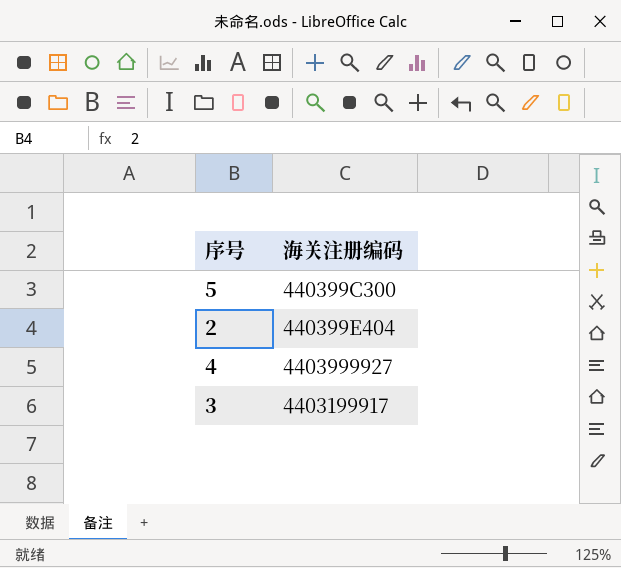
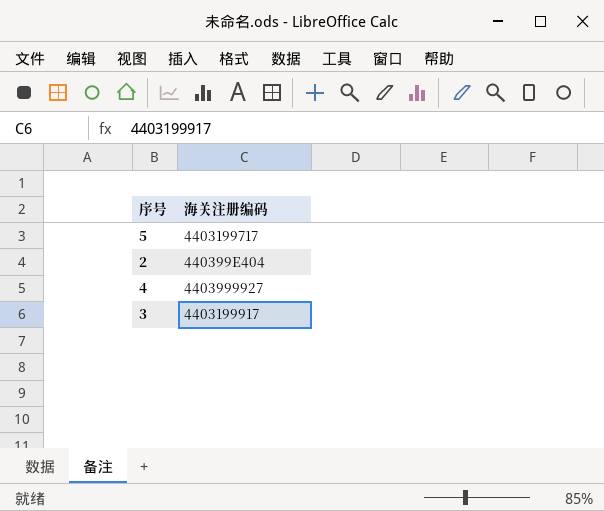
5 | 海关注册编码: 440399C300 -> 4403199717

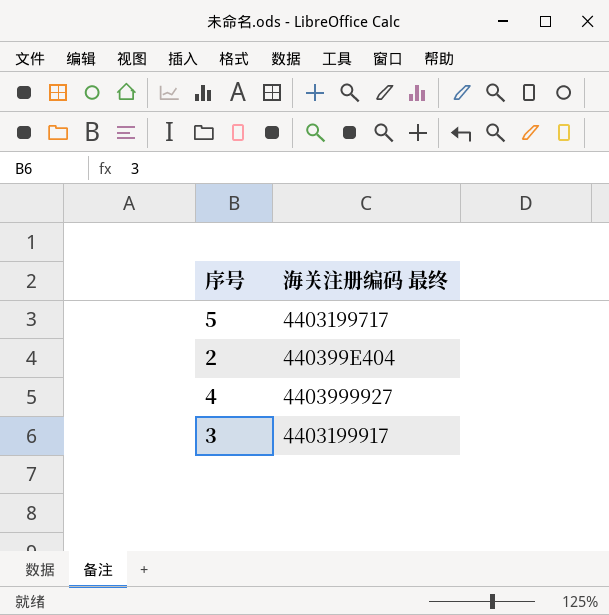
column name: 海关注册编码 -> 海关注册编码 最终

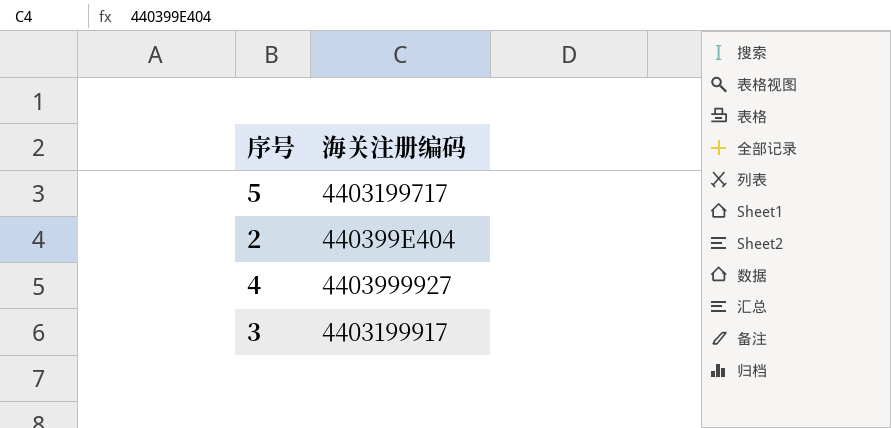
column name: 海关注册编码 最终 -> 海关注册编码

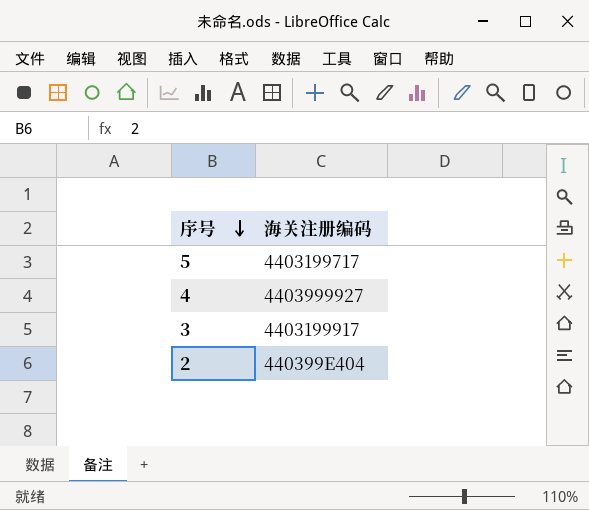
row order: none -> 序号 descending

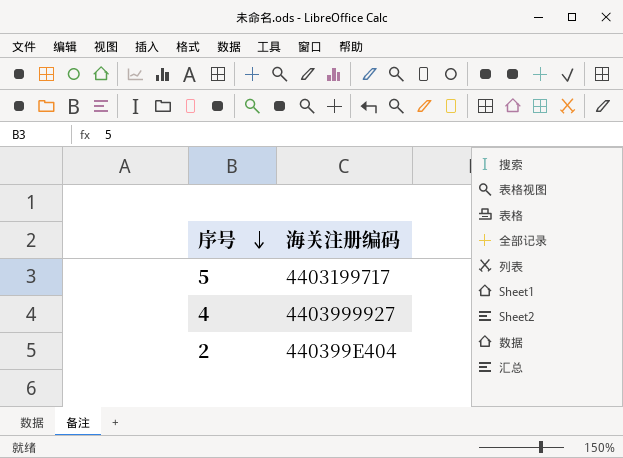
row 3: 4403199917 -> none

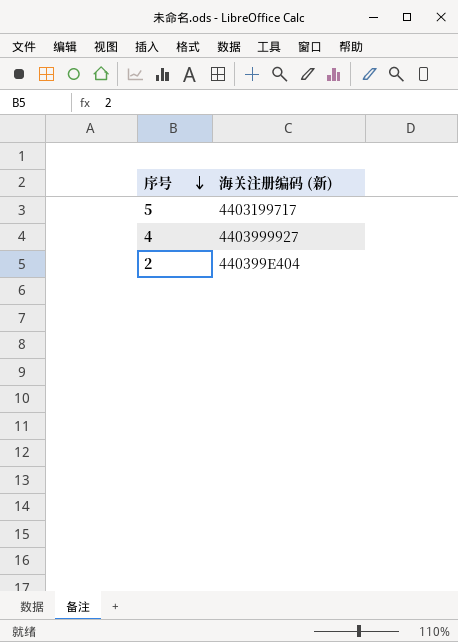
column name: 海关注册编码 -> 海关注册编码 (新)

